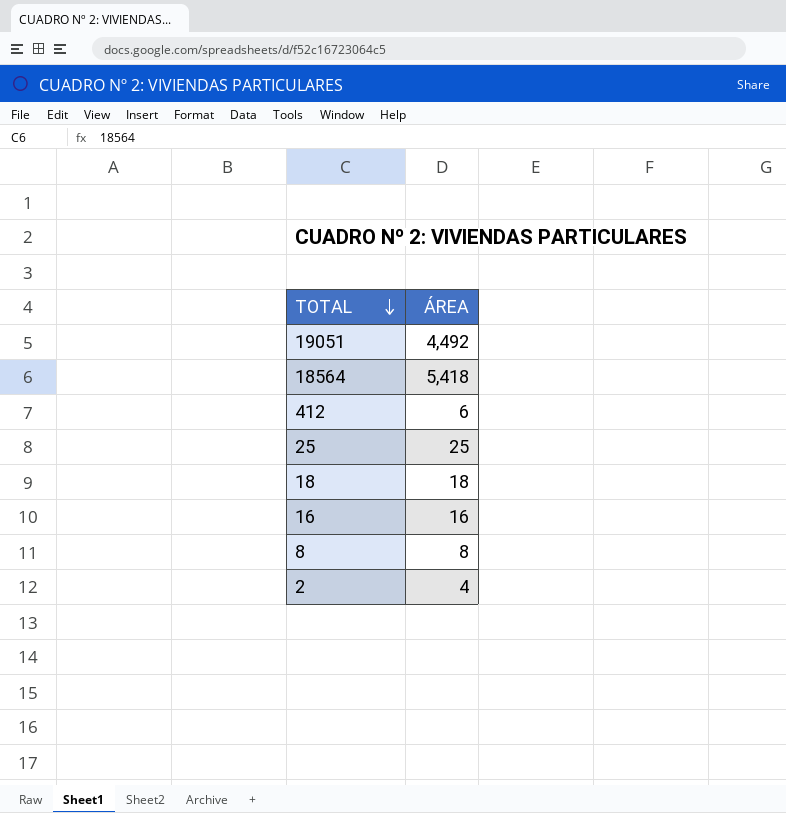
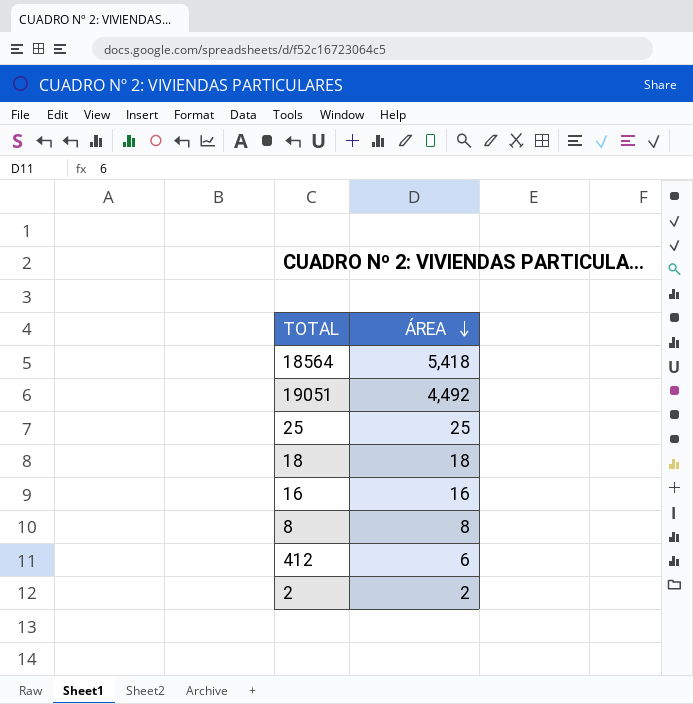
row order: TOTAL descending -> ÁREA descending
2 | ÁREA: 4 -> 2

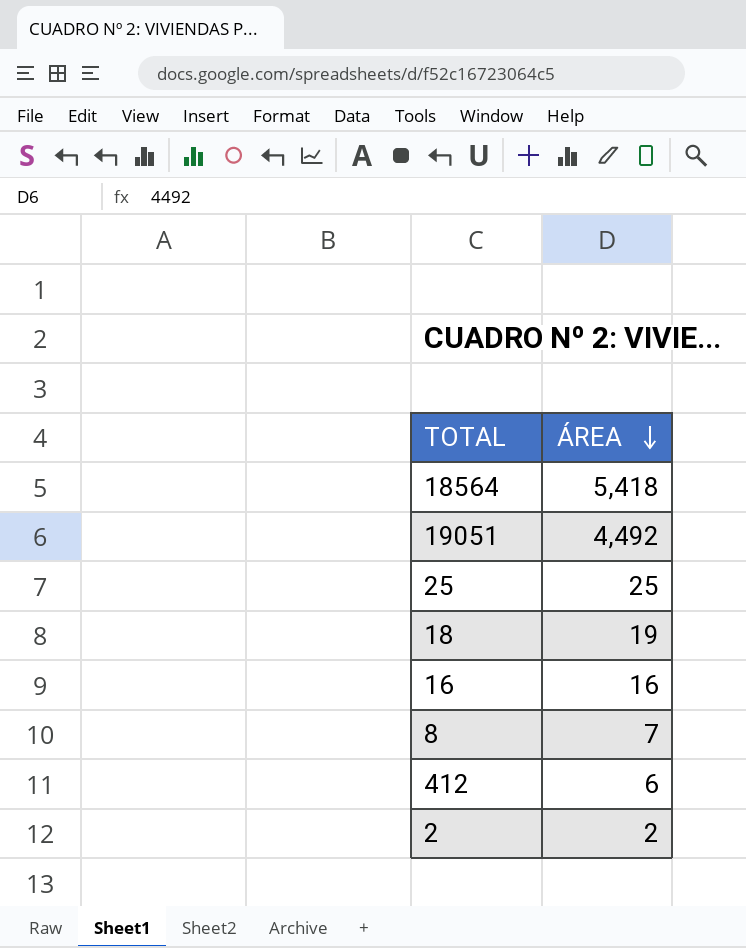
18 | ÁREA: 18 -> 19
8 | ÁREA: 8 -> 7

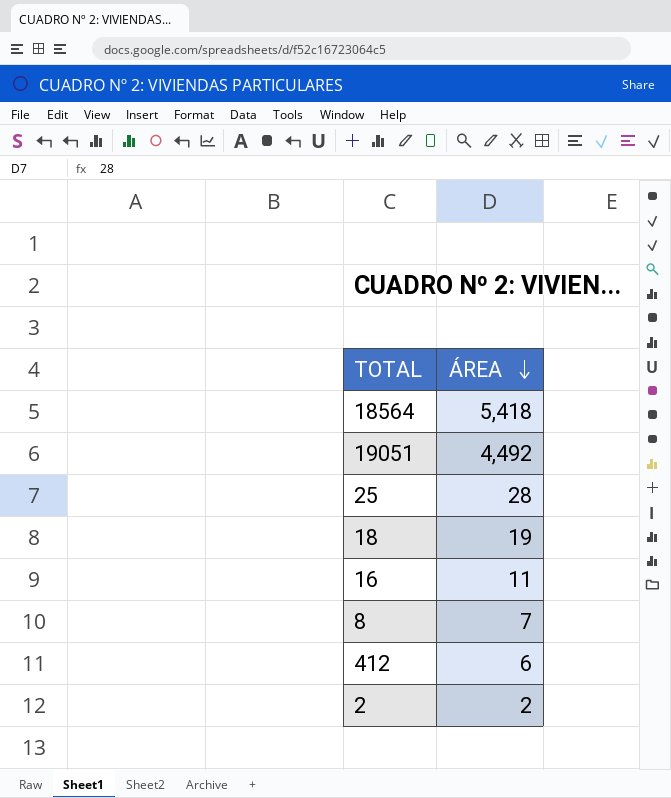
25 | ÁREA: 25 -> 28
16 | ÁREA: 16 -> 11

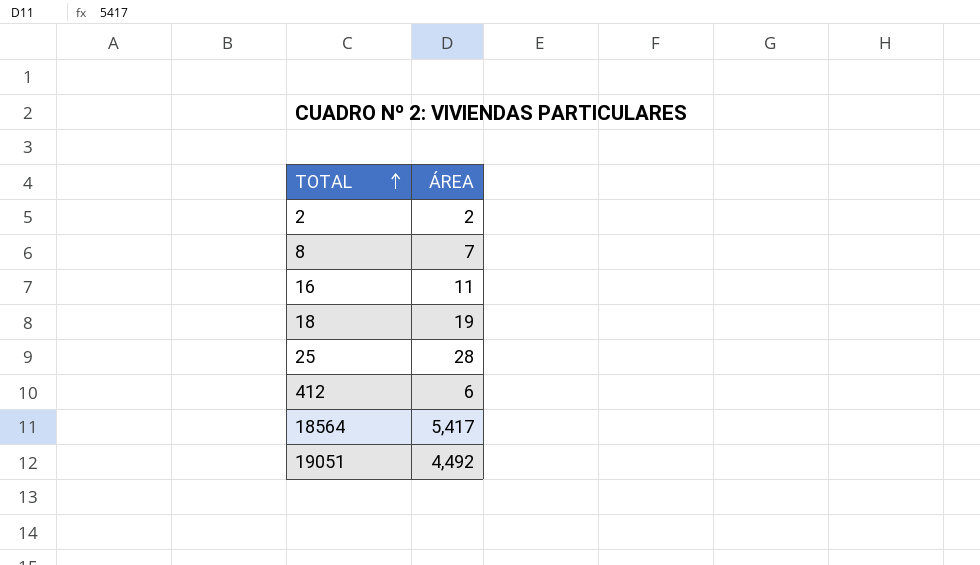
row order: ÁREA descending -> TOTAL ascending
18564 | ÁREA: 5,418 -> 5,417

